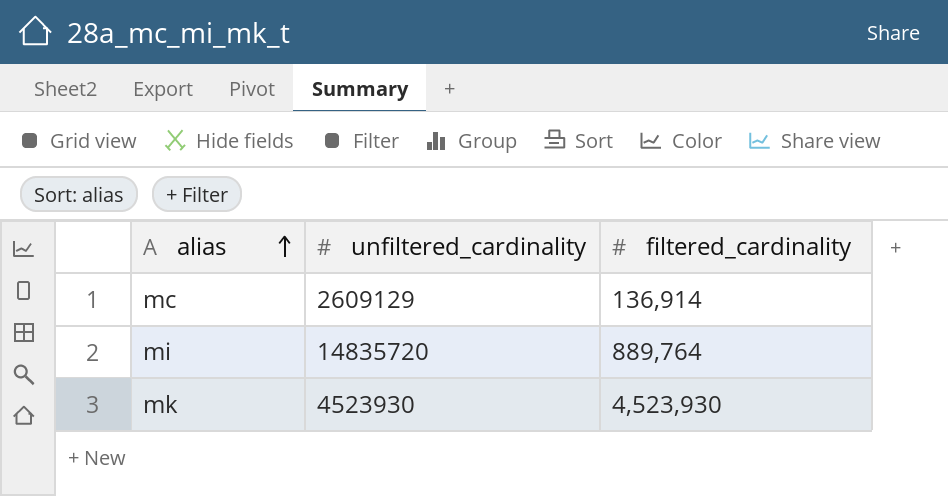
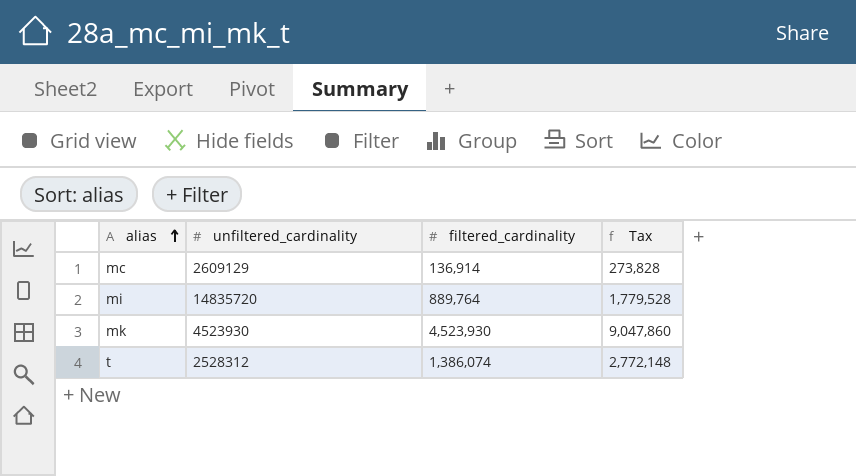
column Tax | formula: none -> [filtered_cardinality] * 2
row t: none -> 2528312 | 1,386,074 | 2,772,148

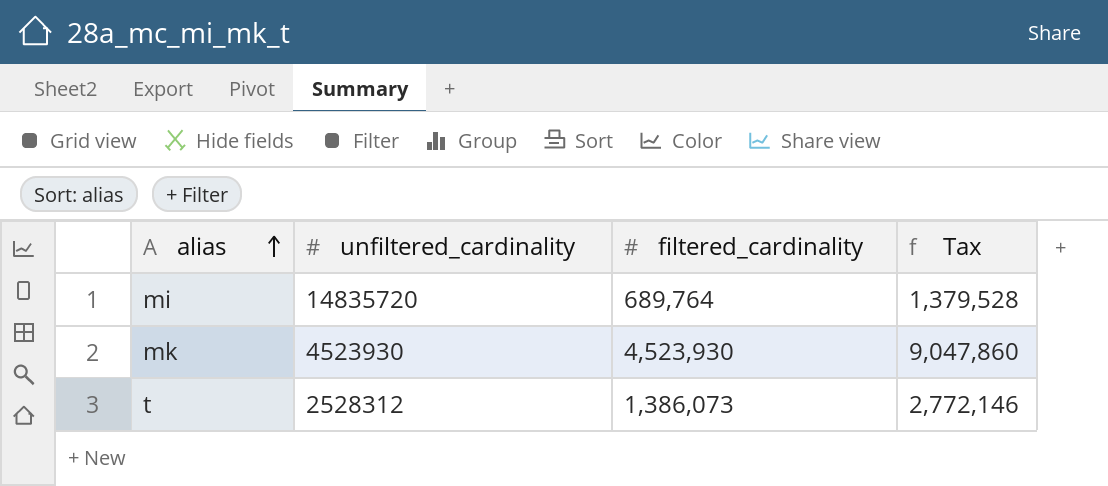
row mc: 2609129 | 136,914 | 273,828 -> none
mi | filtered_cardinality: 889,764 -> 689,764
mi | Tax: 1,779,528 -> 1,379,528
t | filtered_cardinality: 1,386,074 -> 1,386,073
t | Tax: 2,772,148 -> 2,772,146

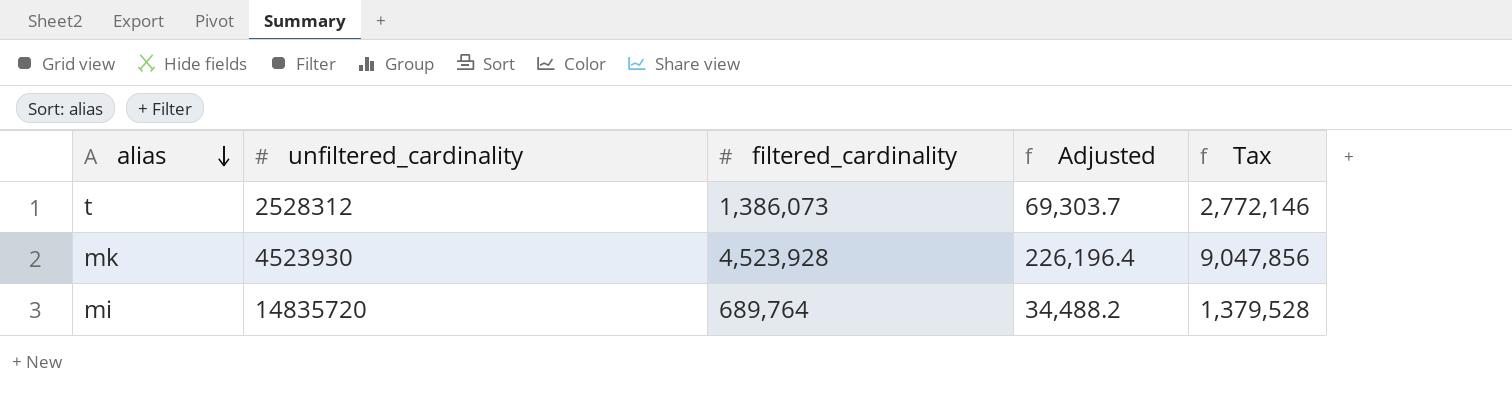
row order: alias ascending -> alias descending
column Adjusted | formula: none -> [filtered_cardinality] * 0.05
mk | filtered_cardinality: 4,523,930 -> 4,523,928
mk | Tax: 9,047,860 -> 9,047,856

